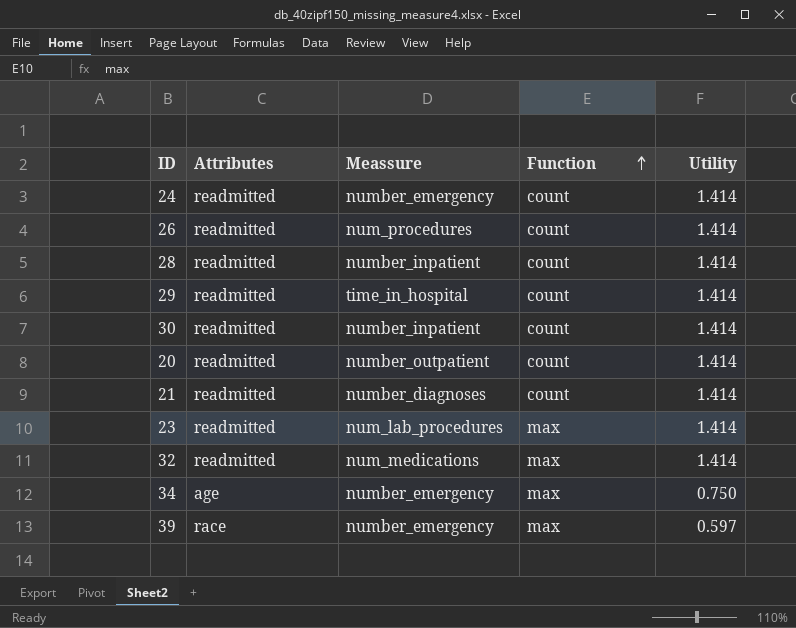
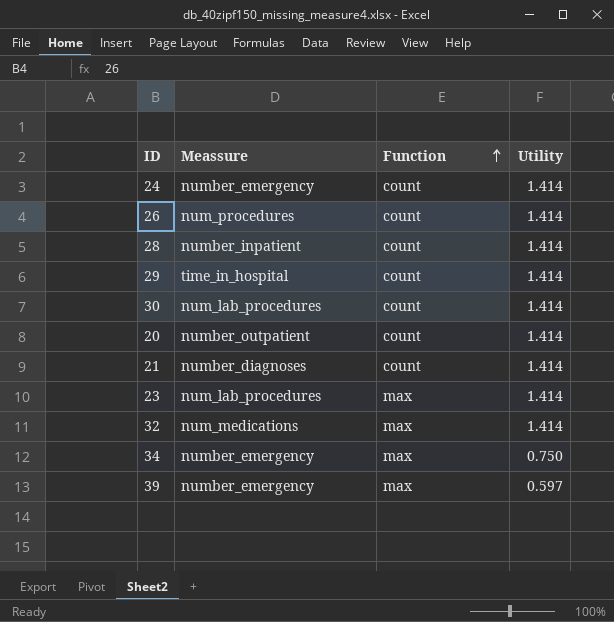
column Attributes | position: 2 -> none
30 | Meassure: number_inpatient -> num_lab_procedures

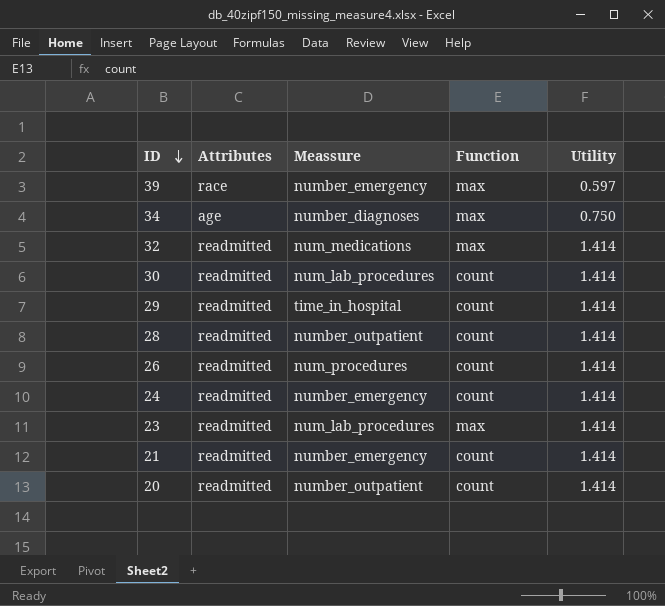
row order: Function ascending -> ID descending
column Attributes | position: none -> 2
34 | Meassure: number_emergency -> number_diagnoses
28 | Meassure: number_inpatient -> number_outpatient
21 | Meassure: number_diagnoses -> number_emergency

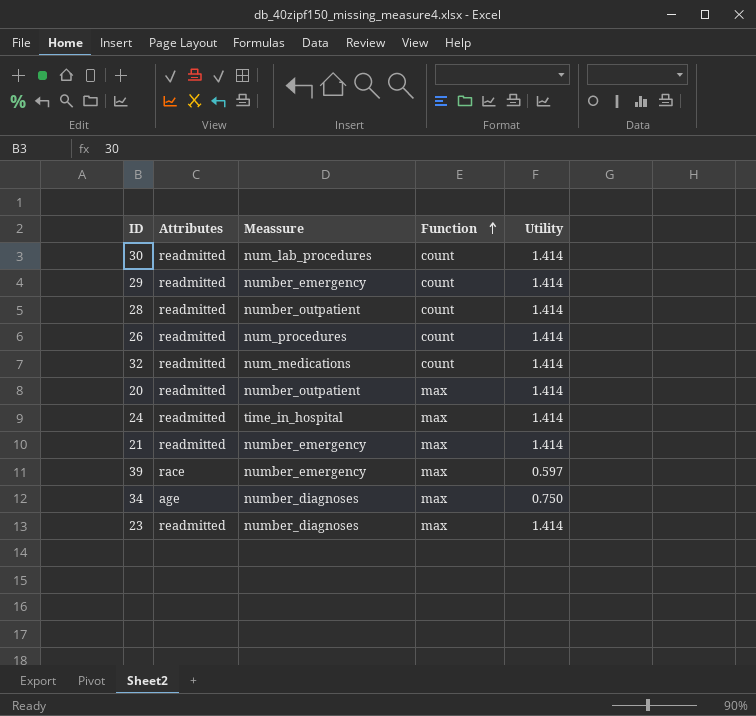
row order: ID descending -> Function ascending
29 | Meassure: time_in_hospital -> number_emergency
32 | Function: max -> count
20 | Function: count -> max
24 | Meassure: number_emergency -> time_in_hospital
24 | Function: count -> max
21 | Function: count -> max
23 | Meassure: num_lab_procedures -> number_diagnoses

